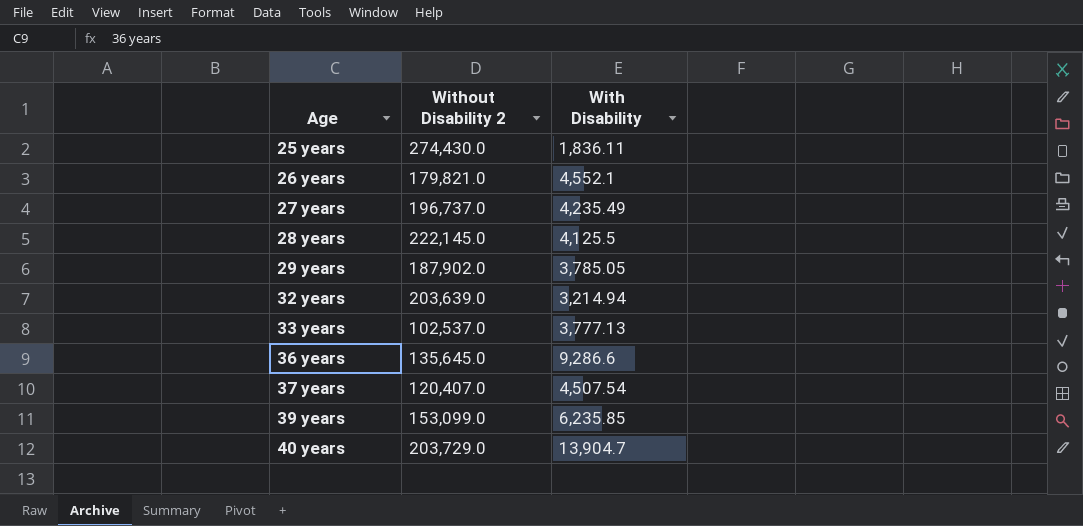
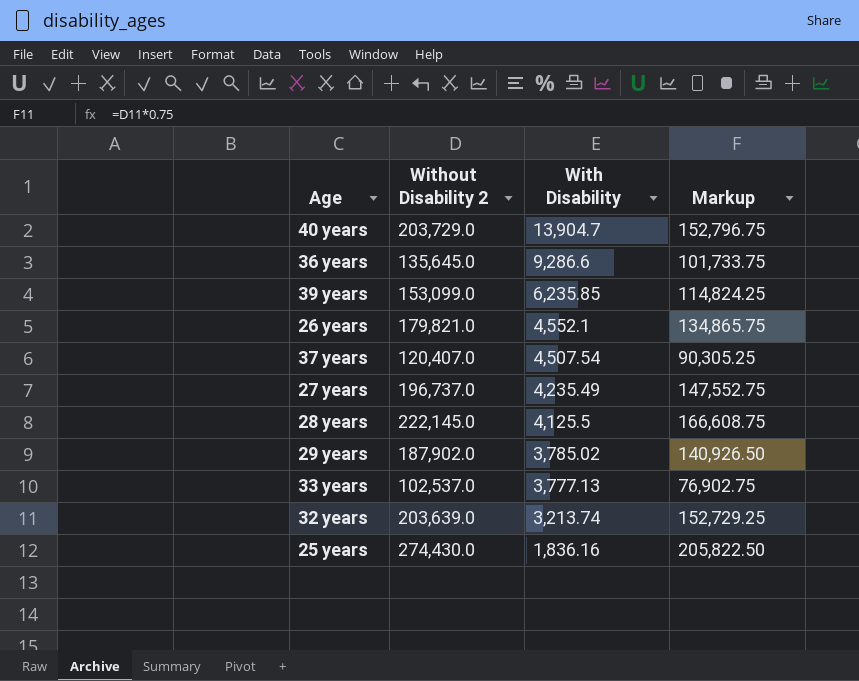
row order: Age ascending -> With Disability descending
column Markup | formula: none -> [Without Disability 2] * 0.75
29 years | With Disability: 3,785.05 -> 3,785.02
32 years | With Disability: 3,214.94 -> 3,213.74
25 years | With Disability: 1,836.11 -> 1,836.16

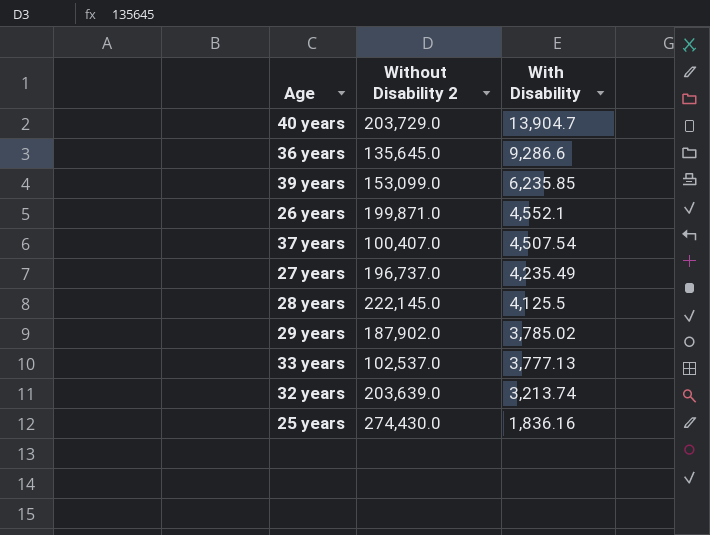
column Markup | formula: [Without Disability 2] * 0.75 -> none
26 years | Without Disability 2: 179,821.0 -> 199,871.0
37 years | Without Disability 2: 120,407.0 -> 100,407.0

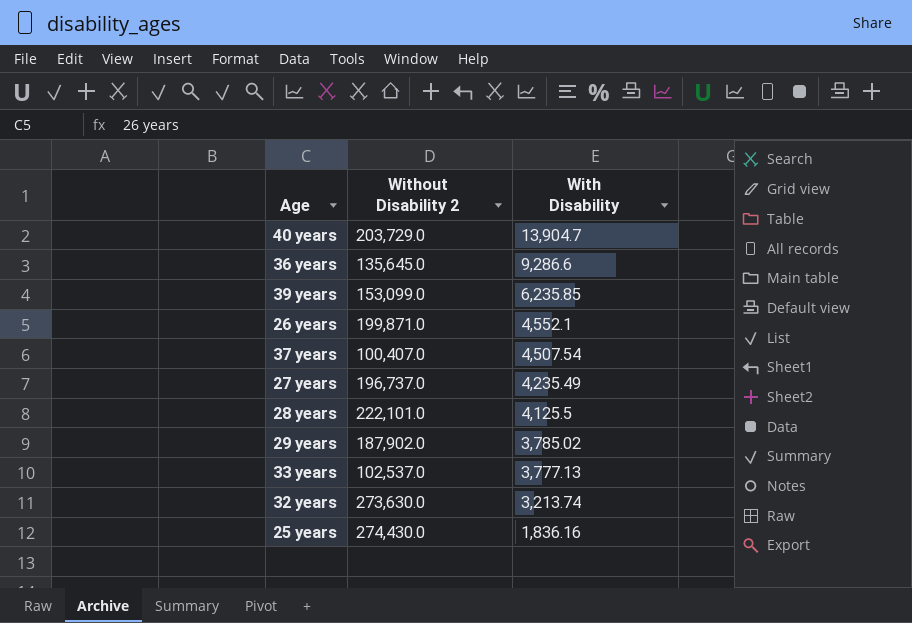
28 years | Without Disability 2: 222,145.0 -> 222,101.0
32 years | Without Disability 2: 203,639.0 -> 273,630.0

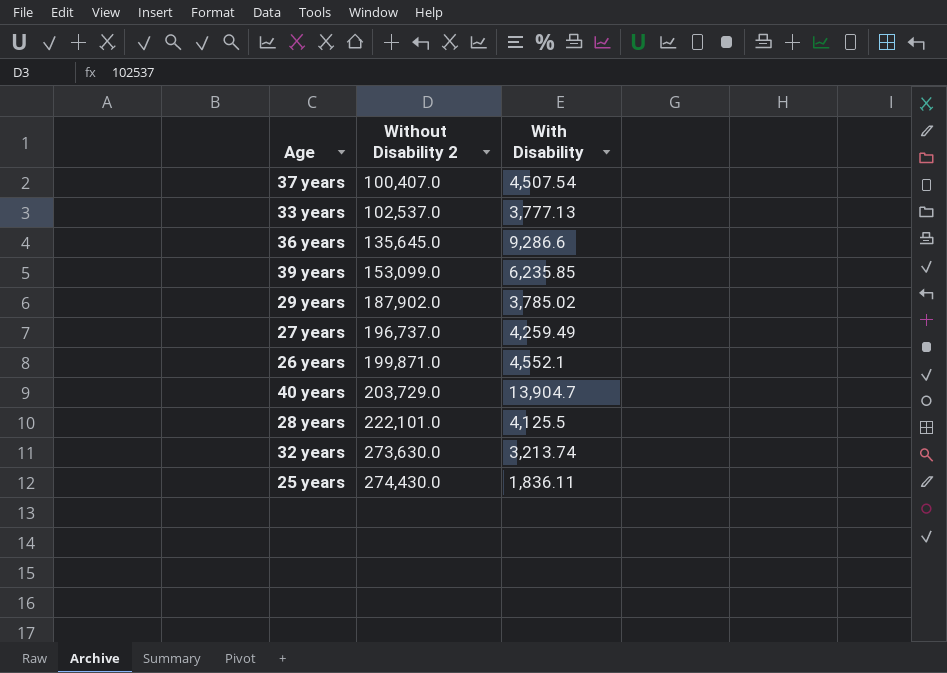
row order: With Disability descending -> Without Disability 2 ascending
27 years | With Disability: 4,235.49 -> 4,259.49
25 years | With Disability: 1,836.16 -> 1,836.11

